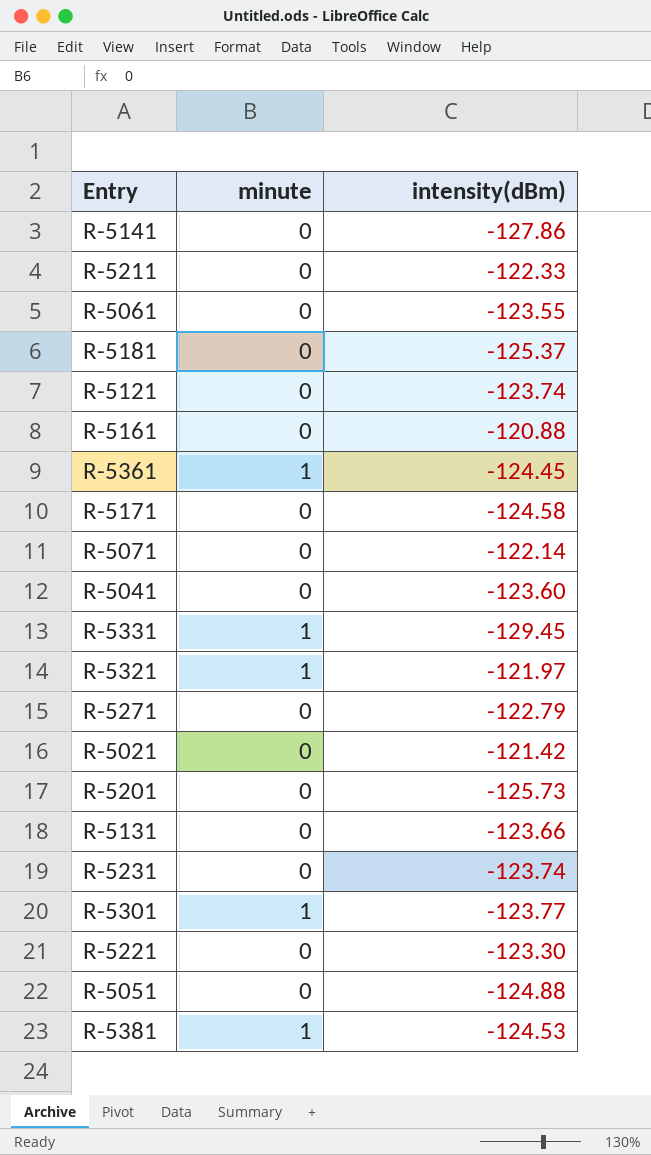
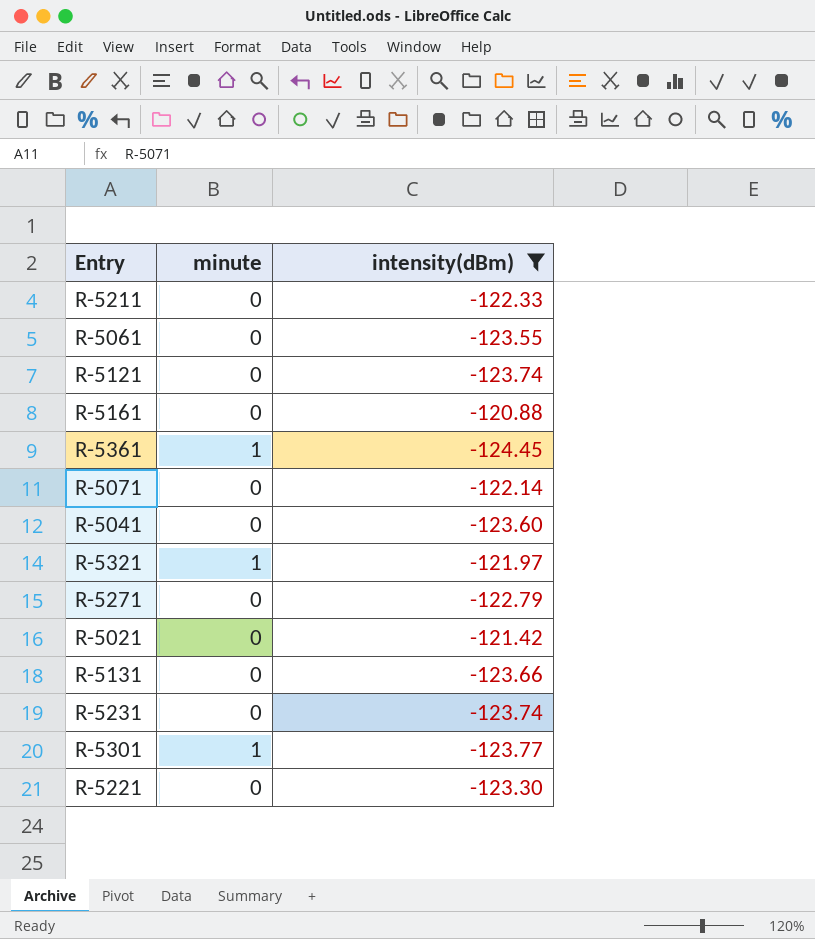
filter: none -> intensity(dBm) >= -124.45

